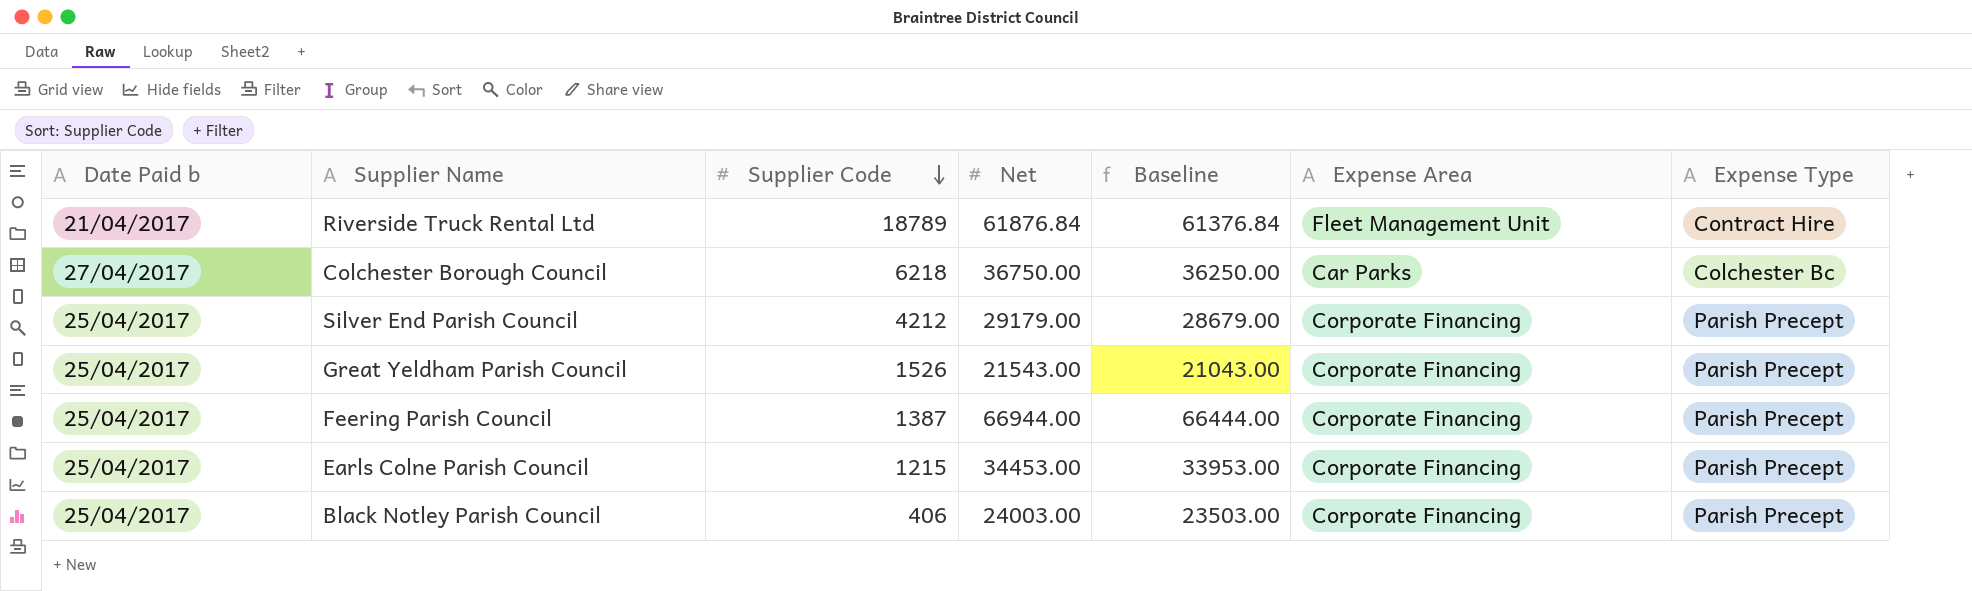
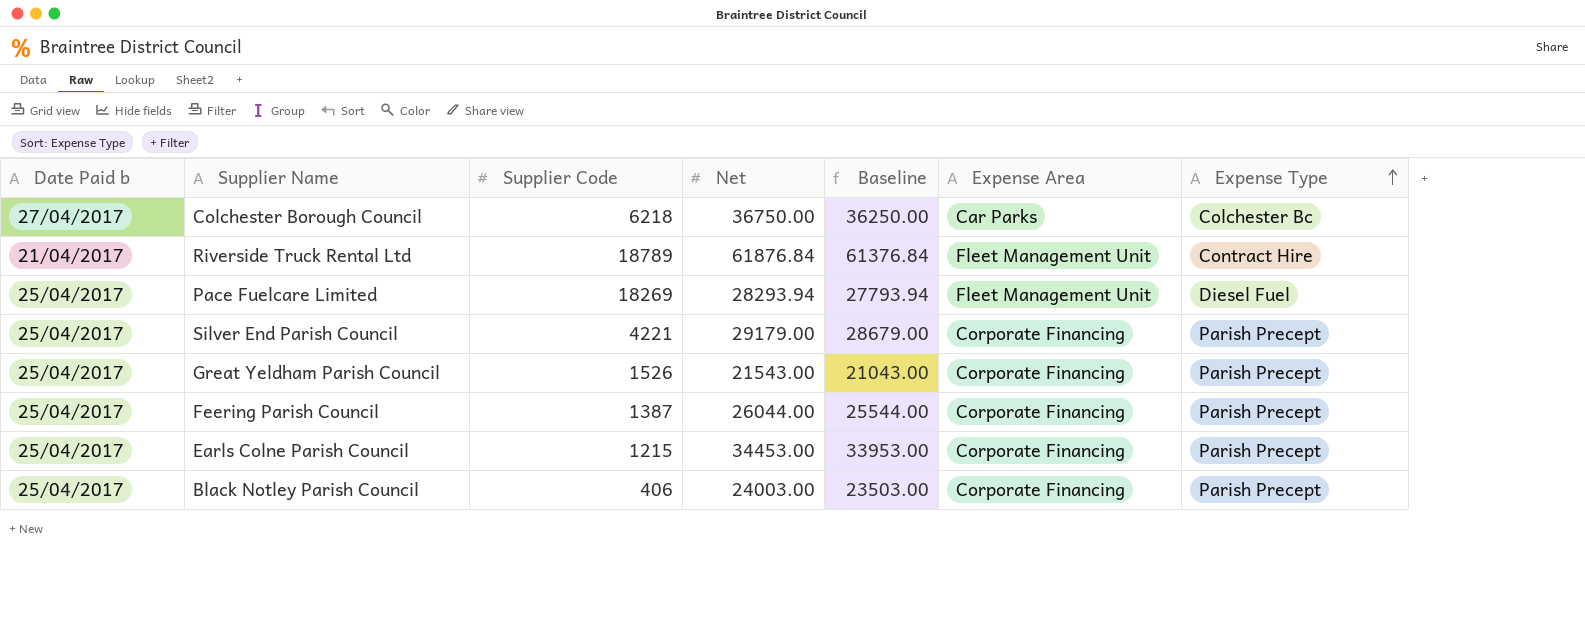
row order: Supplier Code descending -> Expense Type ascending
row Pace Fuelcare Limited: none -> 25/04/2017 | 18269 | 28293.94 | 27793.94 | Fleet Management Unit | Diesel Fuel
Silver End Parish Council | Supplier Code: 4212 -> 4221
Feering Parish Council | Net: 66944.00 -> 26044.00
Feering Parish Council | Baseline: 66444.00 -> 25544.00

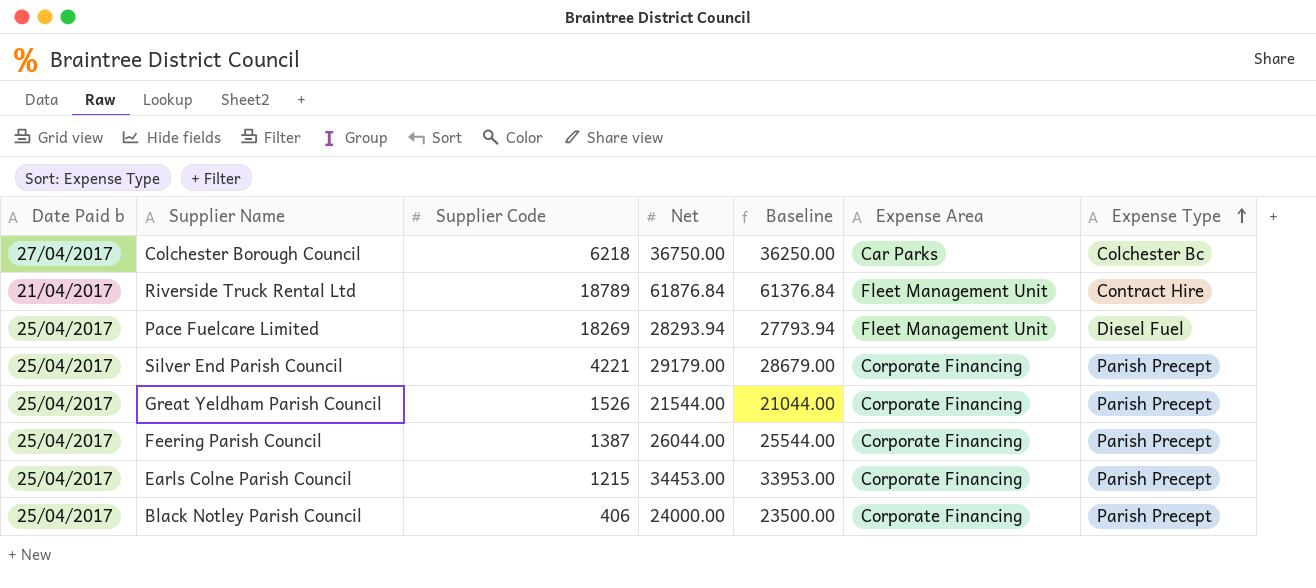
Great Yeldham Parish Council | Net: 21543.00 -> 21544.00
Great Yeldham Parish Council | Baseline: 21043.00 -> 21044.00
Black Notley Parish Council | Net: 24003.00 -> 24000.00
Black Notley Parish Council | Baseline: 23503.00 -> 23500.00

